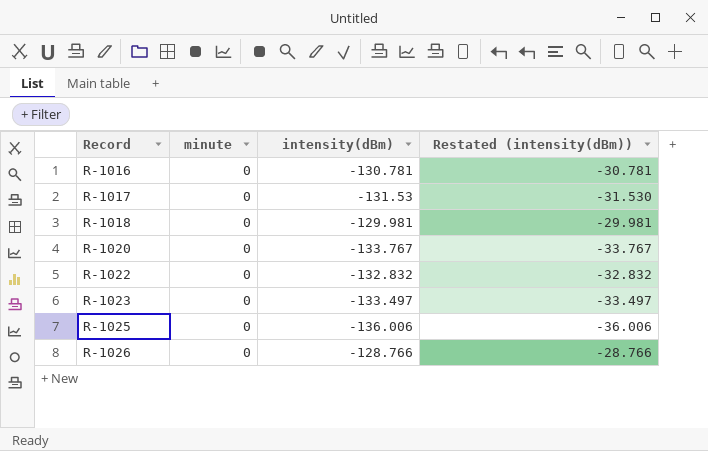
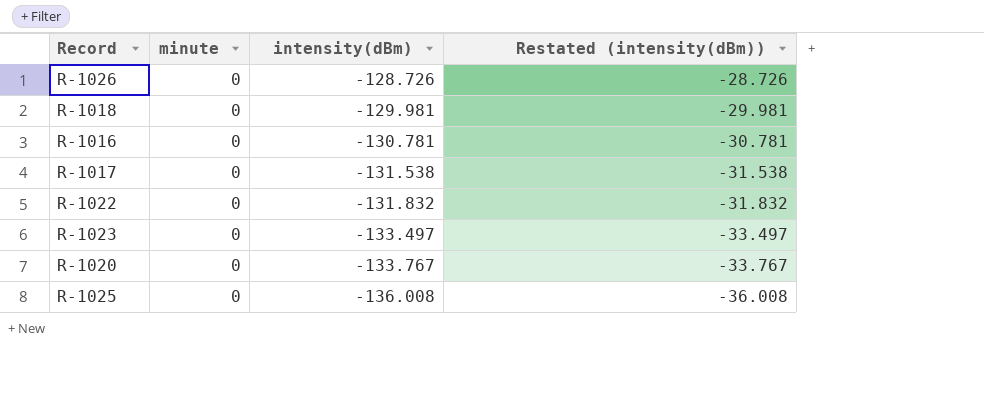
row order: Record ascending -> intensity(dBm) descending
R-1026 | intensity(dBm): -128.766 -> -128.726
R-1026 | Restated (intensity(dBm)): -28.766 -> -28.726
R-1017 | intensity(dBm): -131.53 -> -131.538
R-1017 | Restated (intensity(dBm)): -31.530 -> -31.538
R-1022 | intensity(dBm): -132.832 -> -131.832
R-1022 | Restated (intensity(dBm)): -32.832 -> -31.832
R-1025 | intensity(dBm): -136.006 -> -136.008
R-1025 | Restated (intensity(dBm)): -36.006 -> -36.008

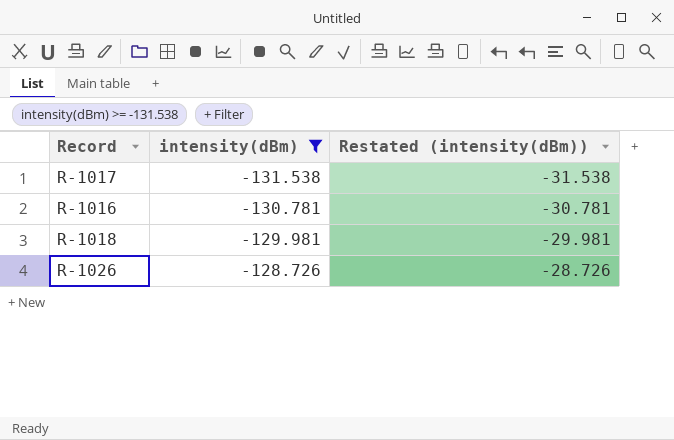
filter: none -> intensity(dBm) >= -131.538
row order: intensity(dBm) descending -> intensity(dBm) ascending
column minute | position: 2 -> none

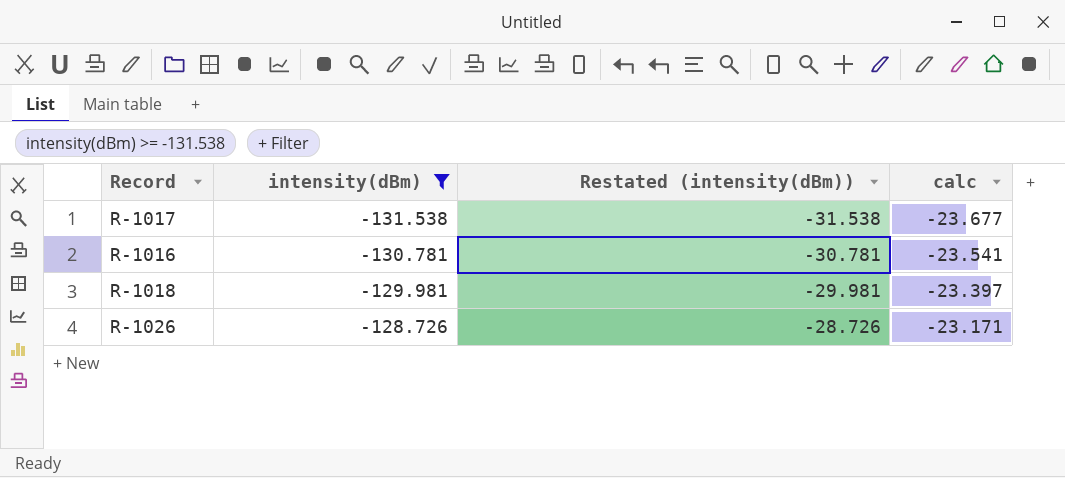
column calc | formula: none -> [intensity(dBm)] * 0.18

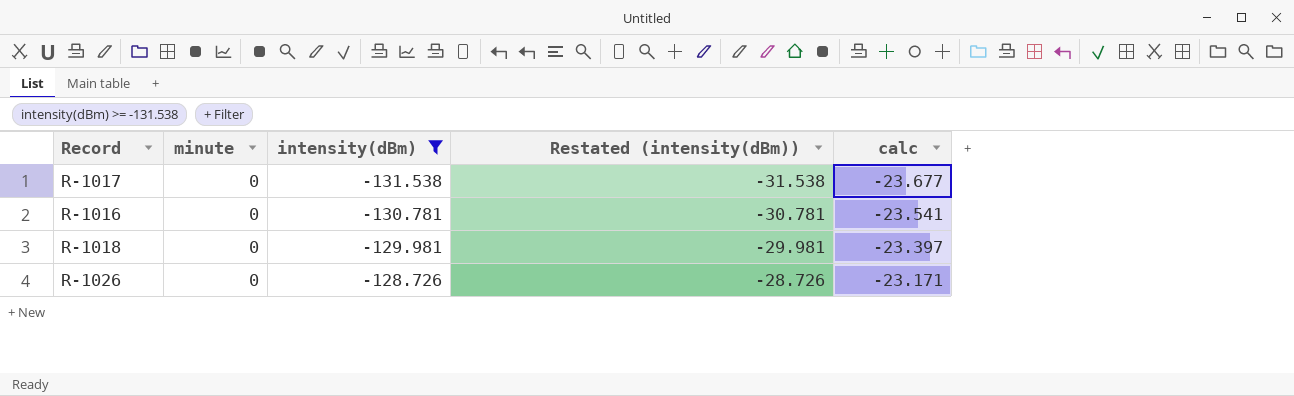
column minute | position: none -> 2

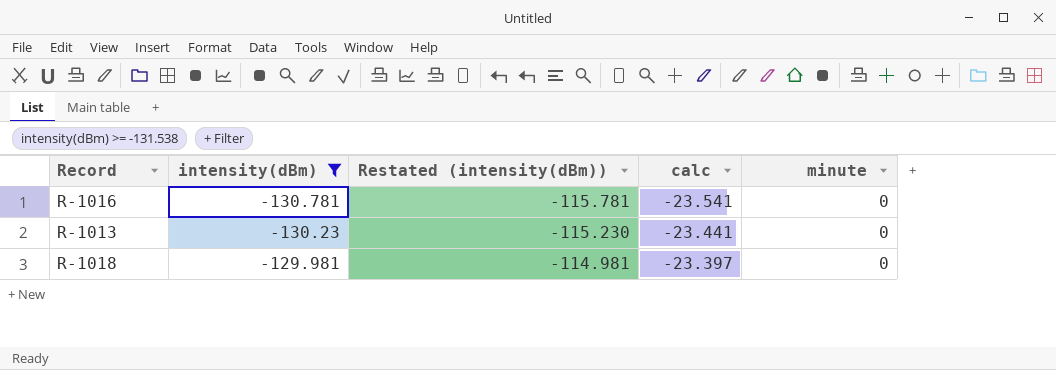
column Restated (intensity(dBm)) | formula: [intensity(dBm)] + 100 -> [intensity(dBm)] + 15
column minute | position: 2 -> 5
row R-1017: 0 | -131.538 | -31.538 | -23.677 -> none
row R-1026: 0 | -128.726 | -28.726 | -23.171 -> none
row R-1013: none -> -130.23 | -115.230 | -23.441 | 0

